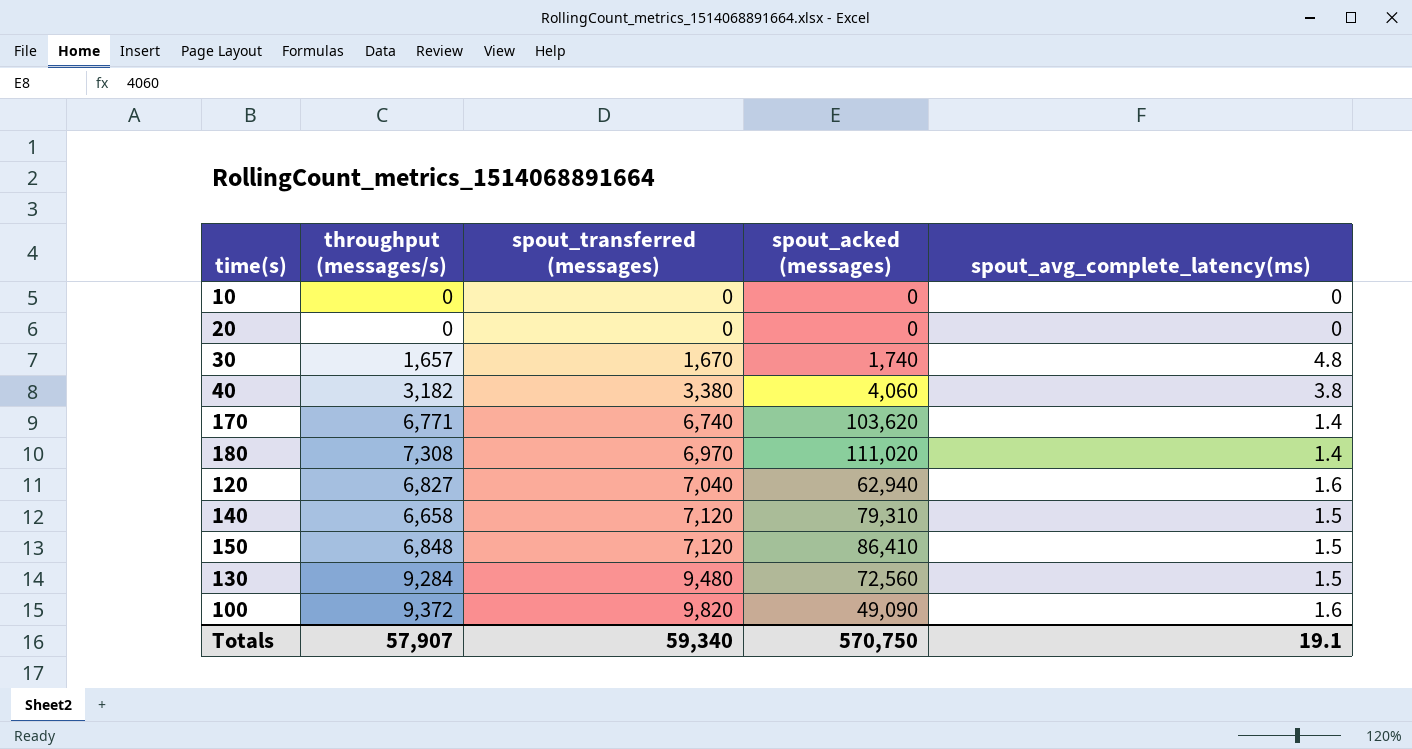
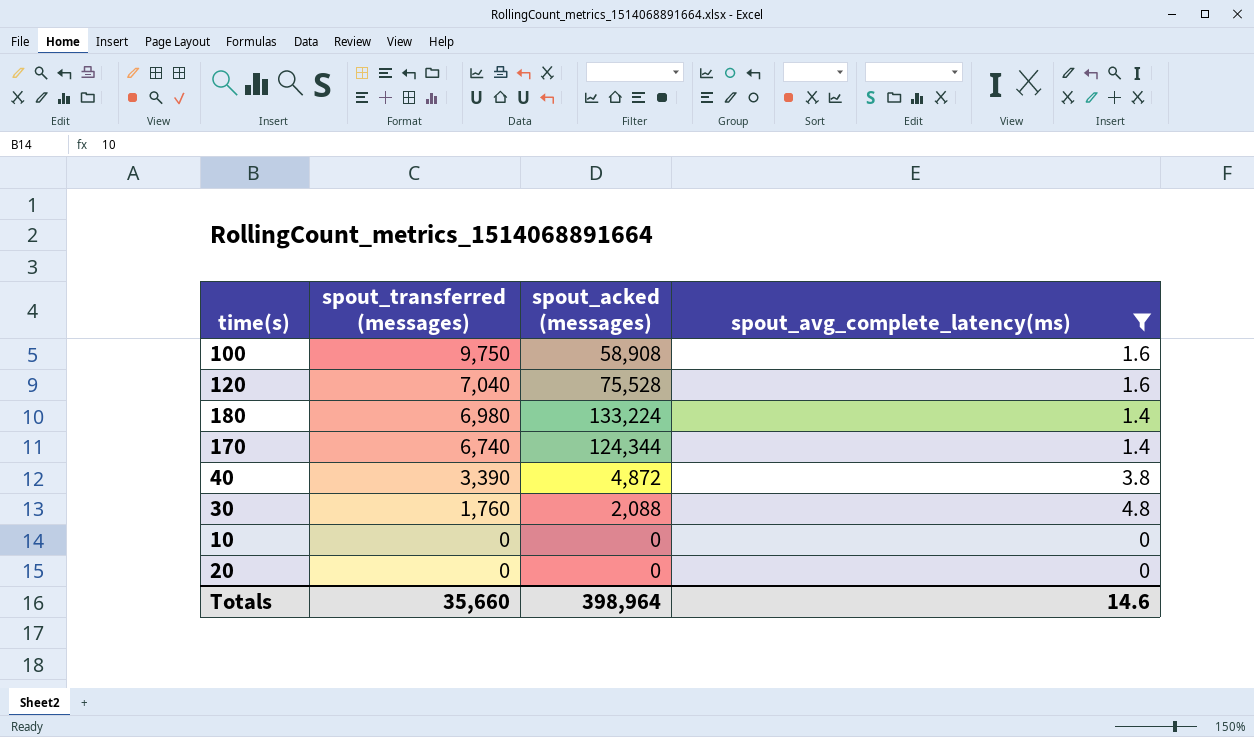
filter: none -> spout_avg_complete_latency(ms) != 1.5
row order: spout_transferred (messages) ascending -> spout_transferred (messages) descending
column throughput (messages/s) | position: 2 -> none
100 | spout_transferred (messages): 9,820 -> 9,750
100 | spout_acked (messages): 49,090 -> 58,908
120 | spout_acked (messages): 62,940 -> 75,528
180 | spout_transferred (messages): 6,970 -> 6,980
180 | spout_acked (messages): 111,020 -> 133,224
170 | spout_acked (messages): 103,620 -> 124,344
40 | spout_transferred (messages): 3,380 -> 3,390
40 | spout_acked (messages): 4,060 -> 4,872
30 | spout_transferred (messages): 1,670 -> 1,760
30 | spout_acked (messages): 1,740 -> 2,088
Totals | spout_transferred (messages): 59,340 -> 35,660
Totals | spout_acked (messages): 570,750 -> 398,964
Totals | spout_avg_complete_latency(ms): 19.1 -> 14.6

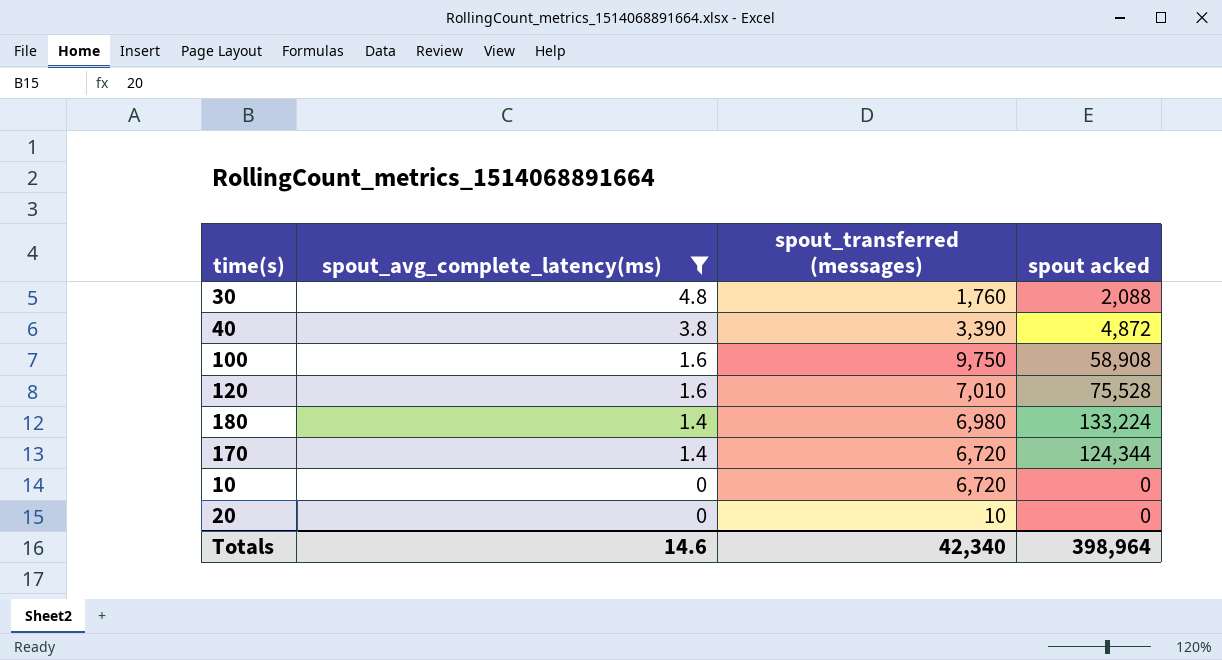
row order: spout_transferred (messages) descending -> spout_avg_complete_latency(ms) descending
column spout_avg_complete_latency(ms) | position: 4 -> 2
column name: spout_acked (messages) -> spout acked
120 | spout_transferred (messages): 7,040 -> 7,010
170 | spout_transferred (messages): 6,740 -> 6,720
10 | spout_transferred (messages): 0 -> 6,720
20 | spout_transferred (messages): 0 -> 10
Totals | spout_transferred (messages): 35,660 -> 42,340

